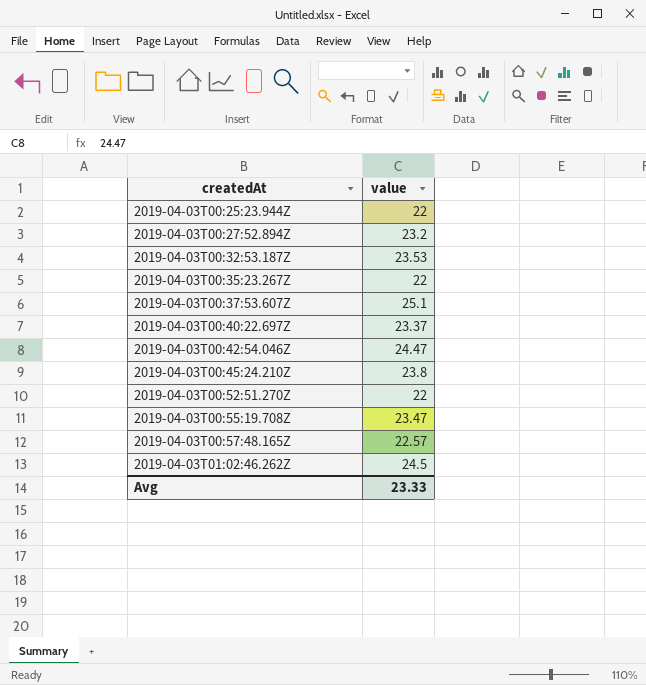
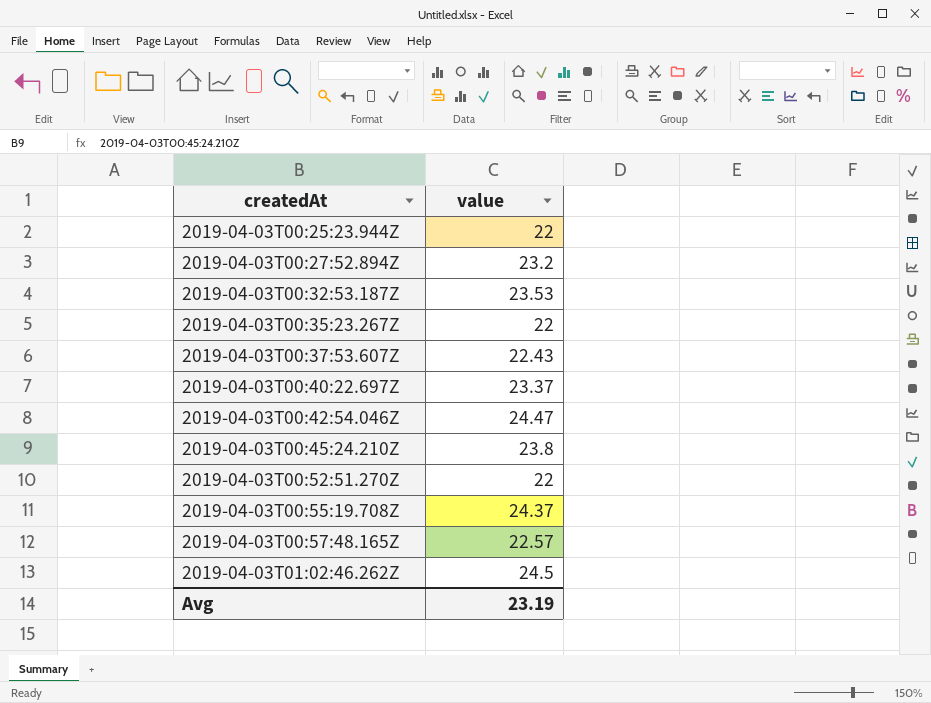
2019-04-03T00:37:53.607Z | value: 25.1 -> 22.43
2019-04-03T00:55:19.708Z | value: 23.47 -> 24.37
Avg | value: 23.33 -> 23.19

